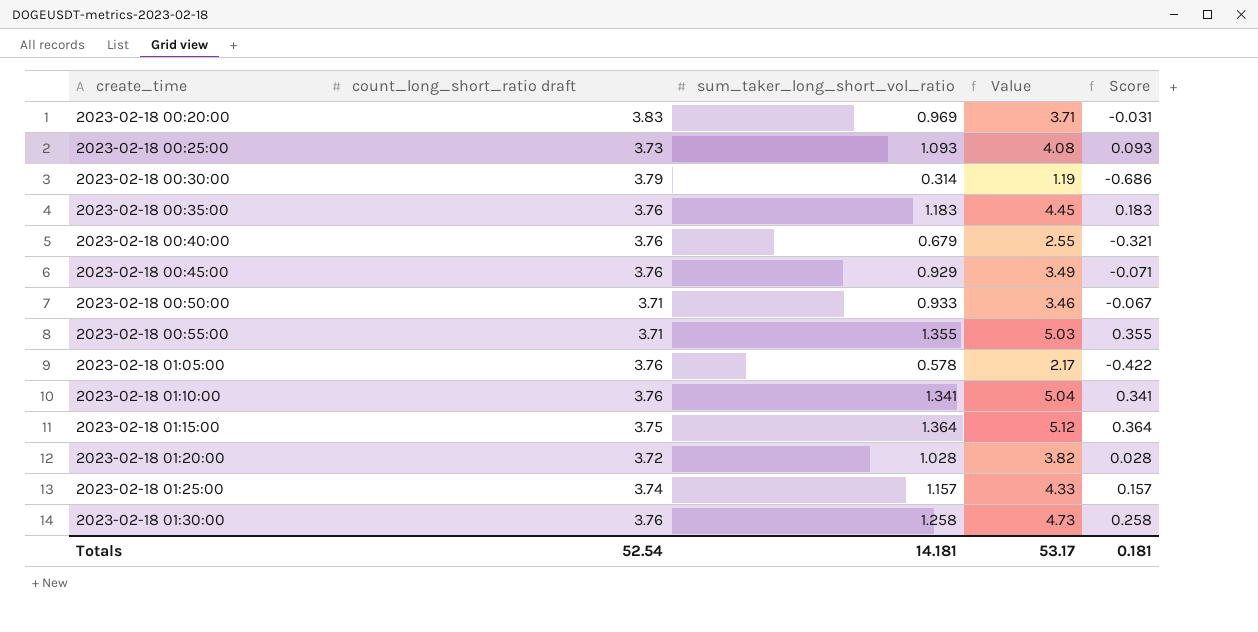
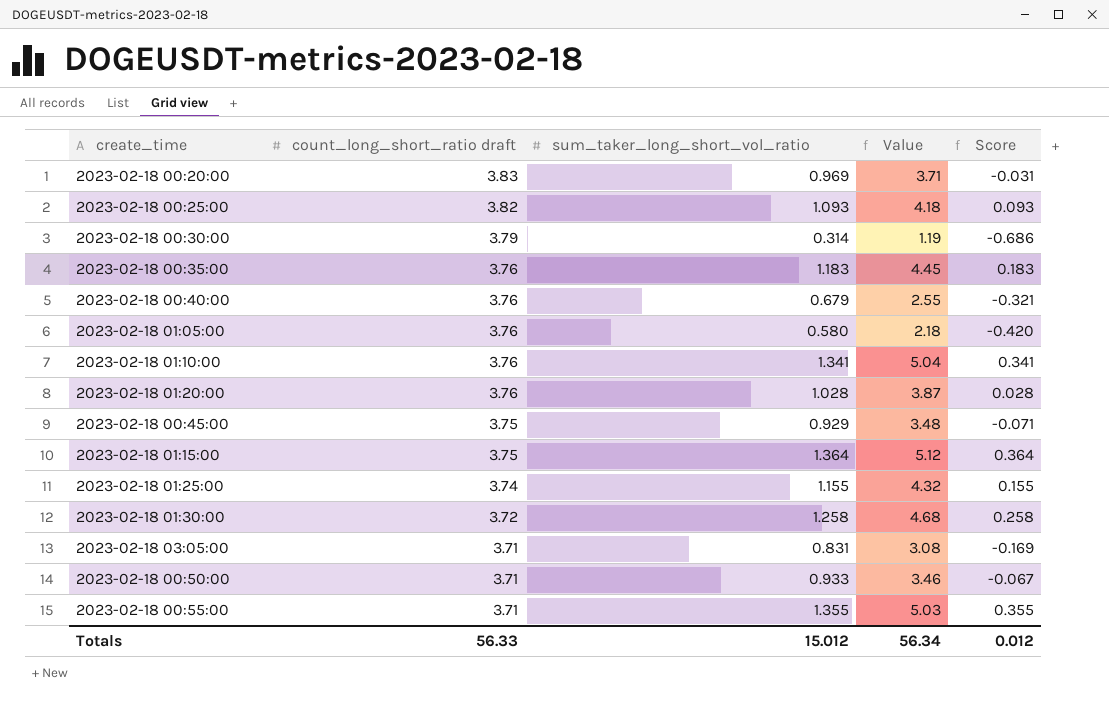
row order: create_time ascending -> count_long_short_ratio draft descending
2023-02-18 00:25:00 | count_long_short_ratio draft: 3.73 -> 3.82
2023-02-18 00:25:00 | Value: 4.08 -> 4.18
2023-02-18 01:05:00 | sum_taker_long_short_vol_ratio: 0.578 -> 0.580
2023-02-18 01:05:00 | Value: 2.17 -> 2.18
2023-02-18 01:05:00 | Score: -0.422 -> -0.420
2023-02-18 01:20:00 | count_long_short_ratio draft: 3.72 -> 3.76
2023-02-18 01:20:00 | Value: 3.82 -> 3.87
2023-02-18 00:45:00 | count_long_short_ratio draft: 3.76 -> 3.75
2023-02-18 00:45:00 | Value: 3.49 -> 3.48
2023-02-18 01:25:00 | sum_taker_long_short_vol_ratio: 1.157 -> 1.155
2023-02-18 01:25:00 | Value: 4.33 -> 4.32
2023-02-18 01:25:00 | Score: 0.157 -> 0.155
2023-02-18 01:30:00 | count_long_short_ratio draft: 3.76 -> 3.72
2023-02-18 01:30:00 | Value: 4.73 -> 4.68
row 2023-02-18 03:05:00: none -> 3.71 | 0.831 | 3.08 | -0.169
Totals | count_long_short_ratio draft: 52.54 -> 56.33
Totals | sum_taker_long_short_vol_ratio: 14.181 -> 15.012
Totals | Value: 53.17 -> 56.34
Totals | Score: 0.181 -> 0.012

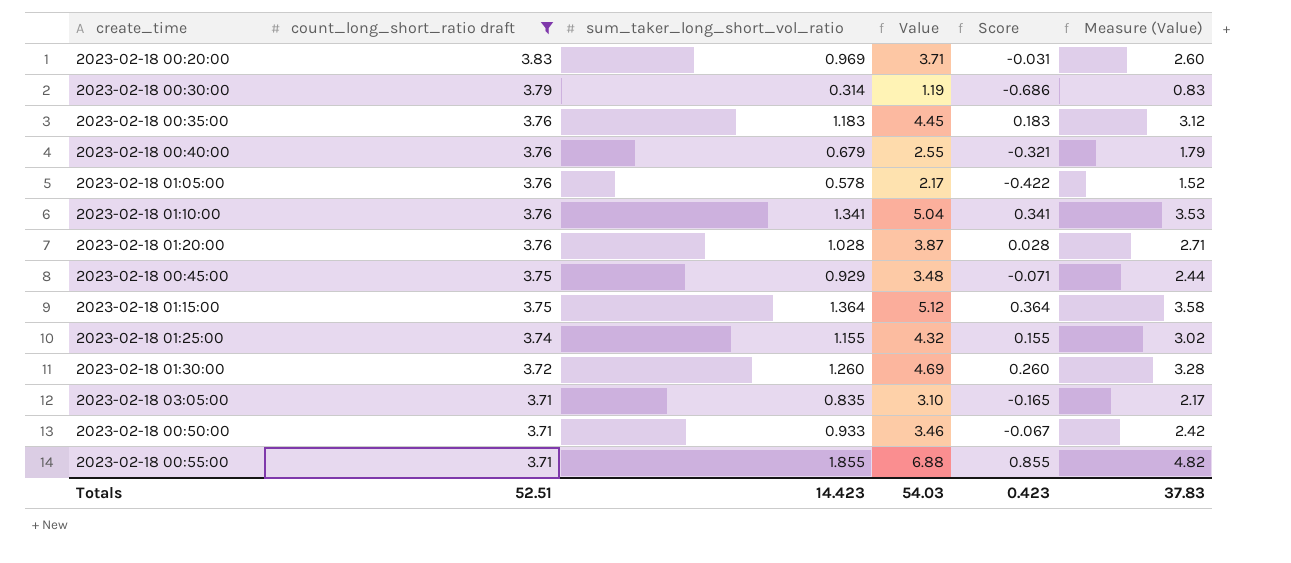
filter: none -> count_long_short_ratio draft != 3.82
column Measure (Value) | formula: none -> [Value] * 0.7
2023-02-18 01:05:00 | sum_taker_long_short_vol_ratio: 0.580 -> 0.578
2023-02-18 01:05:00 | Value: 2.18 -> 2.17
2023-02-18 01:05:00 | Score: -0.420 -> -0.422
2023-02-18 01:30:00 | sum_taker_long_short_vol_ratio: 1.258 -> 1.260
2023-02-18 01:30:00 | Value: 4.68 -> 4.69
2023-02-18 01:30:00 | Score: 0.258 -> 0.260
2023-02-18 03:05:00 | sum_taker_long_short_vol_ratio: 0.831 -> 0.835
2023-02-18 03:05:00 | Value: 3.08 -> 3.10
2023-02-18 03:05:00 | Score: -0.169 -> -0.165
2023-02-18 00:55:00 | sum_taker_long_short_vol_ratio: 1.355 -> 1.855
2023-02-18 00:55:00 | Value: 5.03 -> 6.88
2023-02-18 00:55:00 | Score: 0.355 -> 0.855
Totals | count_long_short_ratio draft: 56.33 -> 52.51
Totals | sum_taker_long_short_vol_ratio: 15.012 -> 14.423
Totals | Value: 56.34 -> 54.03
Totals | Score: 0.012 -> 0.423

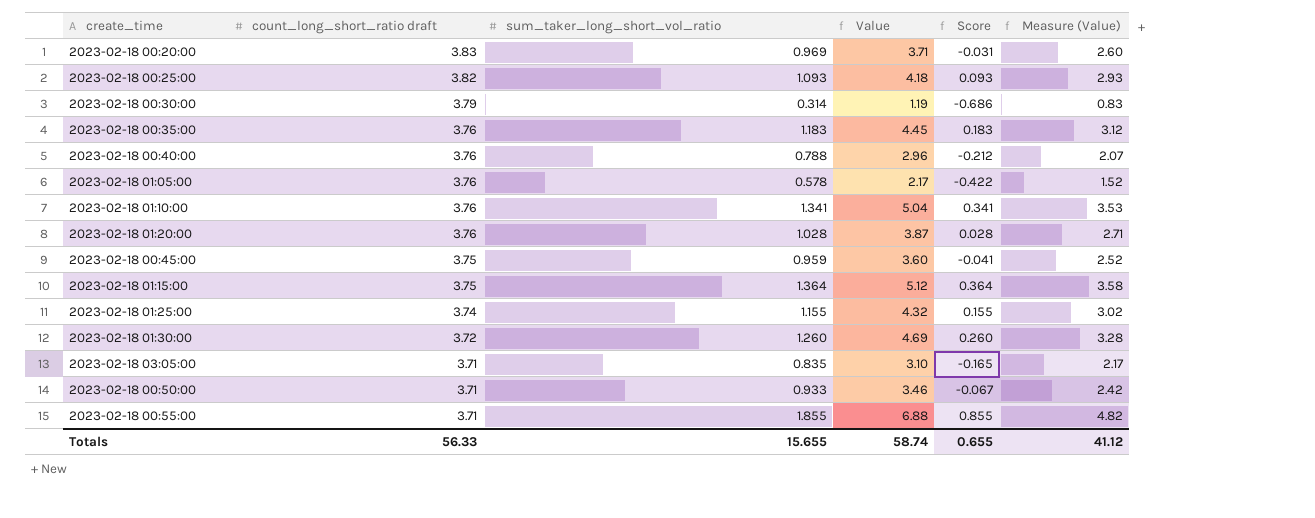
filter: count_long_short_ratio draft != 3.82 -> none
2023-02-18 00:40:00 | sum_taker_long_short_vol_ratio: 0.679 -> 0.788
2023-02-18 00:40:00 | Value: 2.55 -> 2.96
2023-02-18 00:40:00 | Score: -0.321 -> -0.212
2023-02-18 00:40:00 | Measure (Value): 1.79 -> 2.07
2023-02-18 00:45:00 | sum_taker_long_short_vol_ratio: 0.929 -> 0.959
2023-02-18 00:45:00 | Value: 3.48 -> 3.60
2023-02-18 00:45:00 | Score: -0.071 -> -0.041
2023-02-18 00:45:00 | Measure (Value): 2.44 -> 2.52
Totals | count_long_short_ratio draft: 52.51 -> 56.33
Totals | sum_taker_long_short_vol_ratio: 14.423 -> 15.655
Totals | Value: 54.03 -> 58.74
Totals | Score: 0.423 -> 0.655
Totals | Measure (Value): 37.83 -> 41.12

